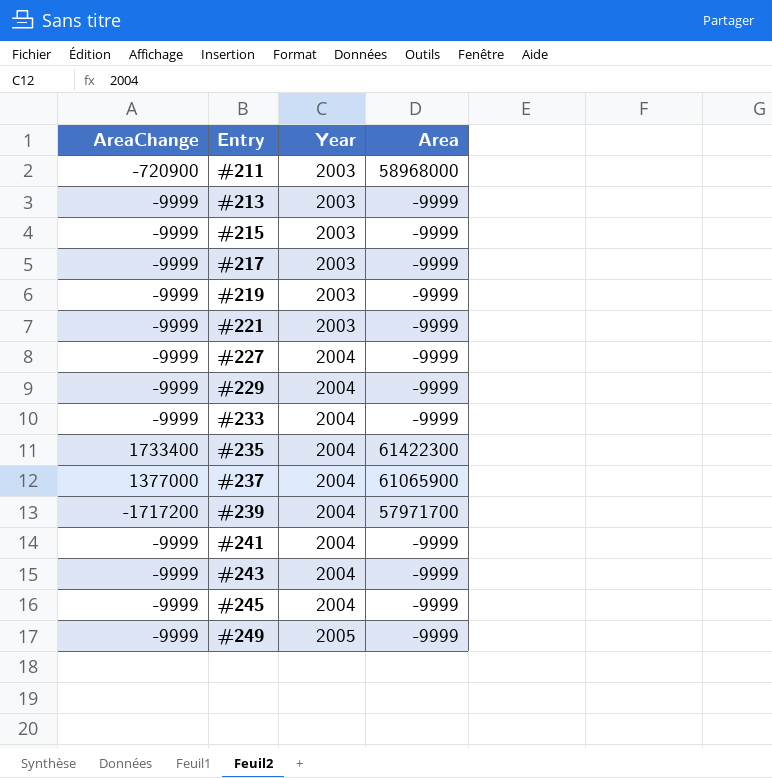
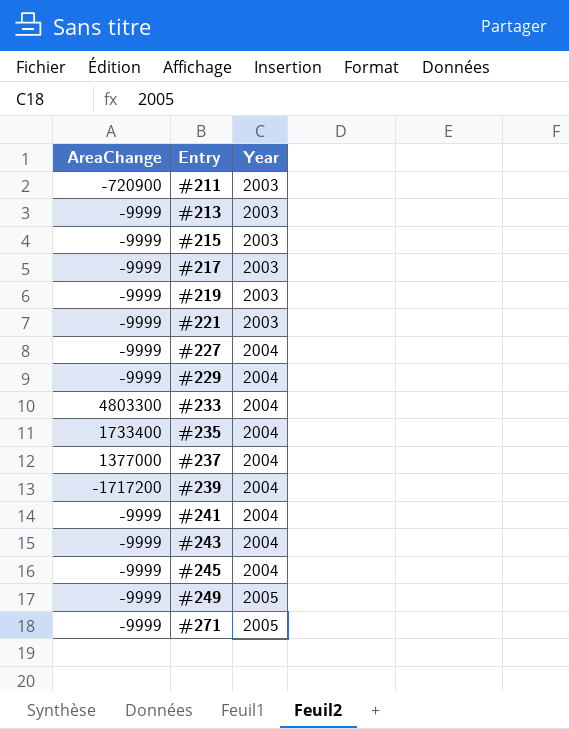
column Area | position: 4 -> none
#233 | AreaChange: -9999 -> 4803300
row #271: none -> -9999 | 2005

